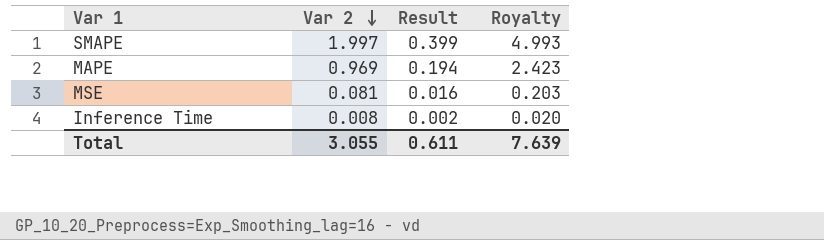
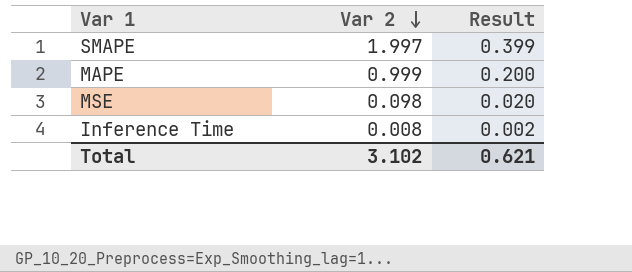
column Royalty | formula: [Var 2] * 2.5 -> none
MAPE | Var 2: 0.969 -> 0.999
MAPE | Result: 0.194 -> 0.200
MSE | Var 2: 0.081 -> 0.098
MSE | Result: 0.016 -> 0.020
Total | Var 2: 3.055 -> 3.102
Total | Result: 0.611 -> 0.621

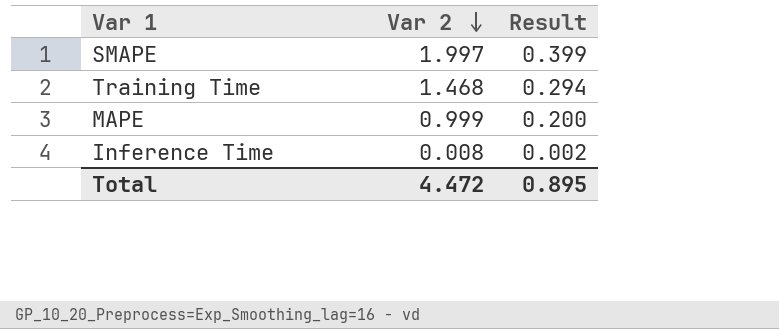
row MSE: 0.098 | 0.020 -> none
row Training Time: none -> 1.468 | 0.294
Total | Var 2: 3.102 -> 4.472
Total | Result: 0.621 -> 0.895

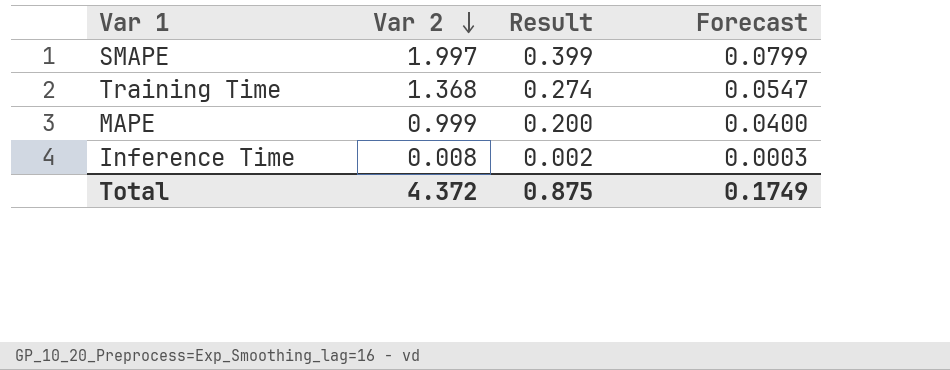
column Forecast | formula: none -> [Var 2] * 0.04
Training Time | Var 2: 1.468 -> 1.368
Training Time | Result: 0.294 -> 0.274
Total | Var 2: 4.472 -> 4.372
Total | Result: 0.895 -> 0.875

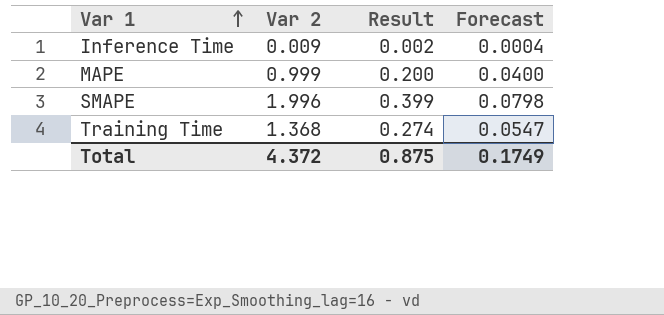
row order: Var 2 descending -> Var 1 ascending
Inference Time | Var 2: 0.008 -> 0.009
Inference Time | Forecast: 0.0003 -> 0.0004
SMAPE | Var 2: 1.997 -> 1.996
SMAPE | Forecast: 0.0799 -> 0.0798

